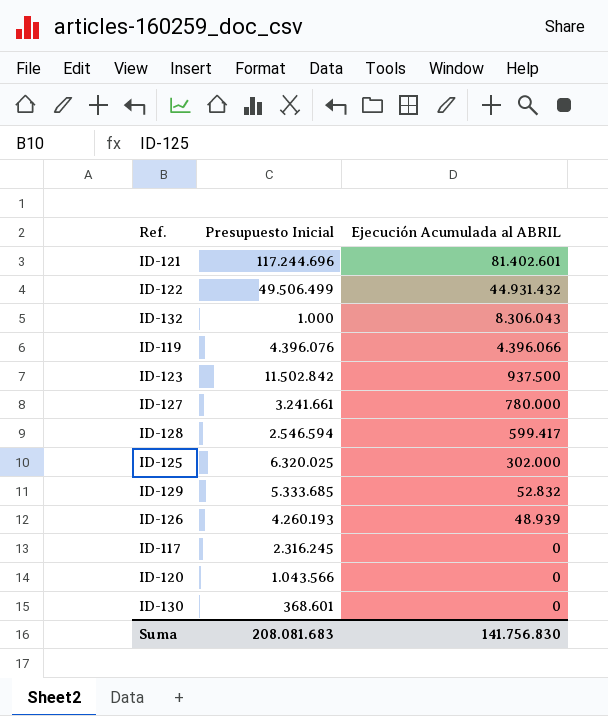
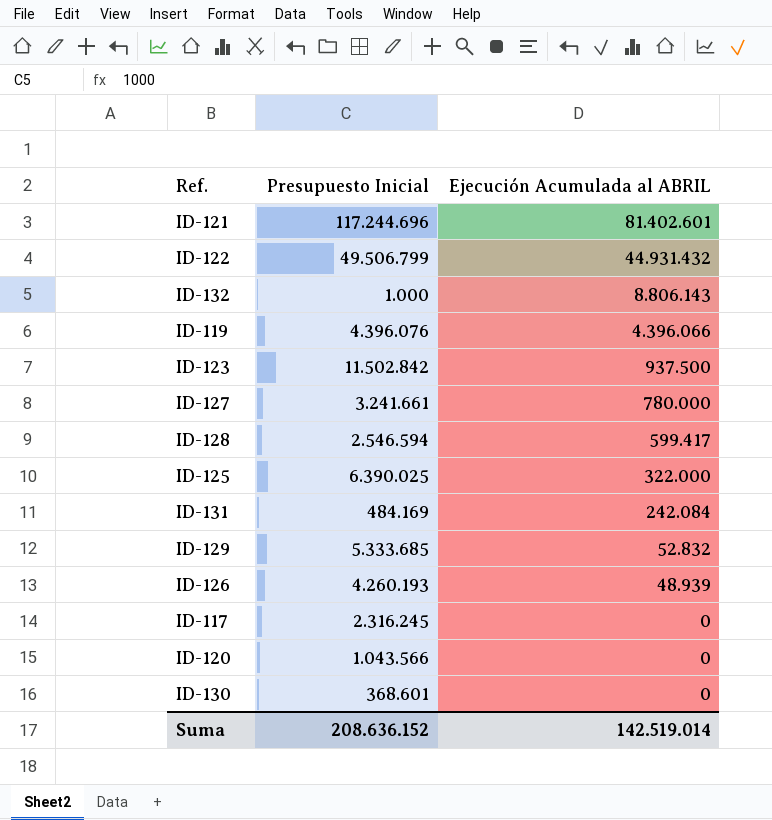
ID-122 | Presupuesto Inicial: 49.506.499 -> 49.506.799
ID-132 | Ejecución Acumulada al ABRIL: 8.306.043 -> 8.806.143
ID-125 | Presupuesto Inicial: 6.320.025 -> 6.390.025
ID-125 | Ejecución Acumulada al ABRIL: 302.000 -> 322.000
row ID-131: none -> 484.169 | 242.084
Suma | Presupuesto Inicial: 208.081.683 -> 208.636.152
Suma | Ejecución Acumulada al ABRIL: 141.756.830 -> 142.519.014

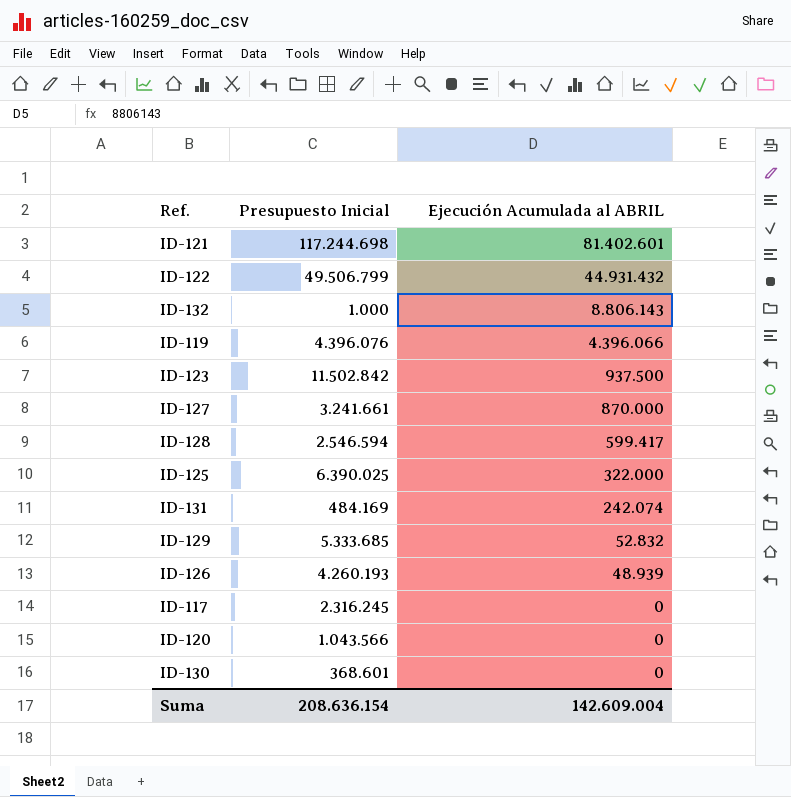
ID-121 | Presupuesto Inicial: 117.244.696 -> 117.244.698
ID-127 | Ejecución Acumulada al ABRIL: 780.000 -> 870.000
ID-131 | Ejecución Acumulada al ABRIL: 242.084 -> 242.074
Suma | Presupuesto Inicial: 208.636.152 -> 208.636.154
Suma | Ejecución Acumulada al ABRIL: 142.519.014 -> 142.609.004

